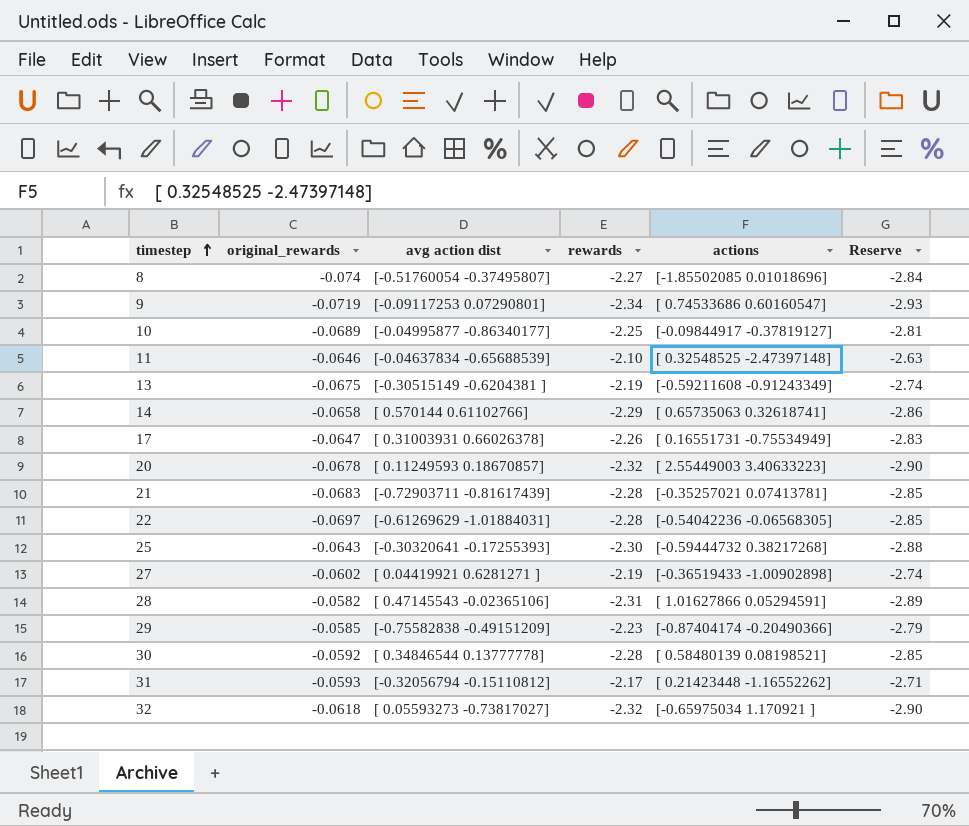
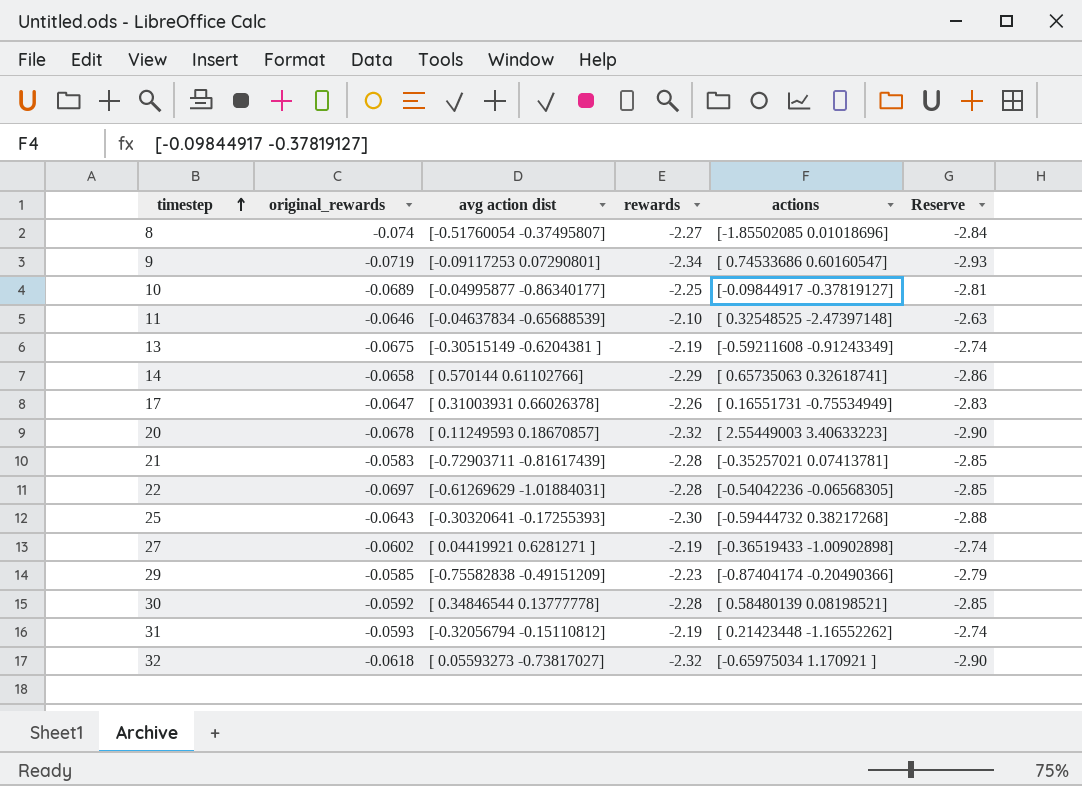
row 28: -0.0582 | [ 0.47145543 -0.02365106] | -2.31 | [ 1.01627866 0.05294591] | -2.89 -> none
21 | original_rewards: -0.0683 -> -0.0583
31 | rewards: -2.17 -> -2.19
31 | Reserve: -2.71 -> -2.74

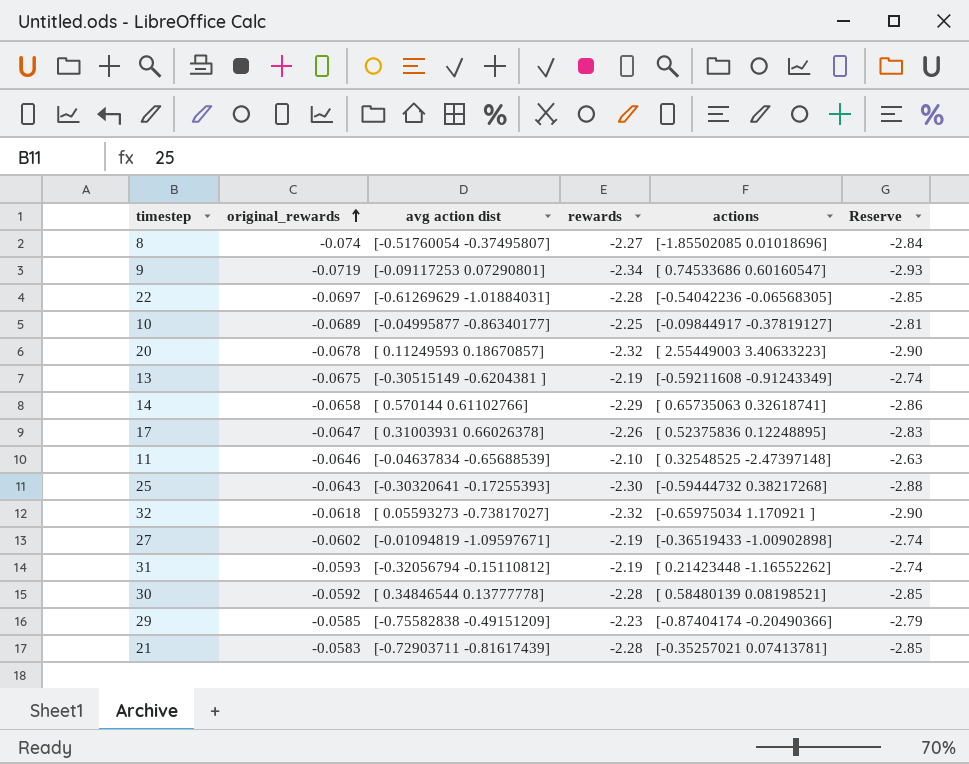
row order: timestep ascending -> original_rewards ascending
17 | actions: [ 0.16551731 -0.75534949] -> [ 0.52375836 0.12248895]
27 | avg action dist: [ 0.04419921 0.6281271 ] -> [-0.01094819 -1.09597671]

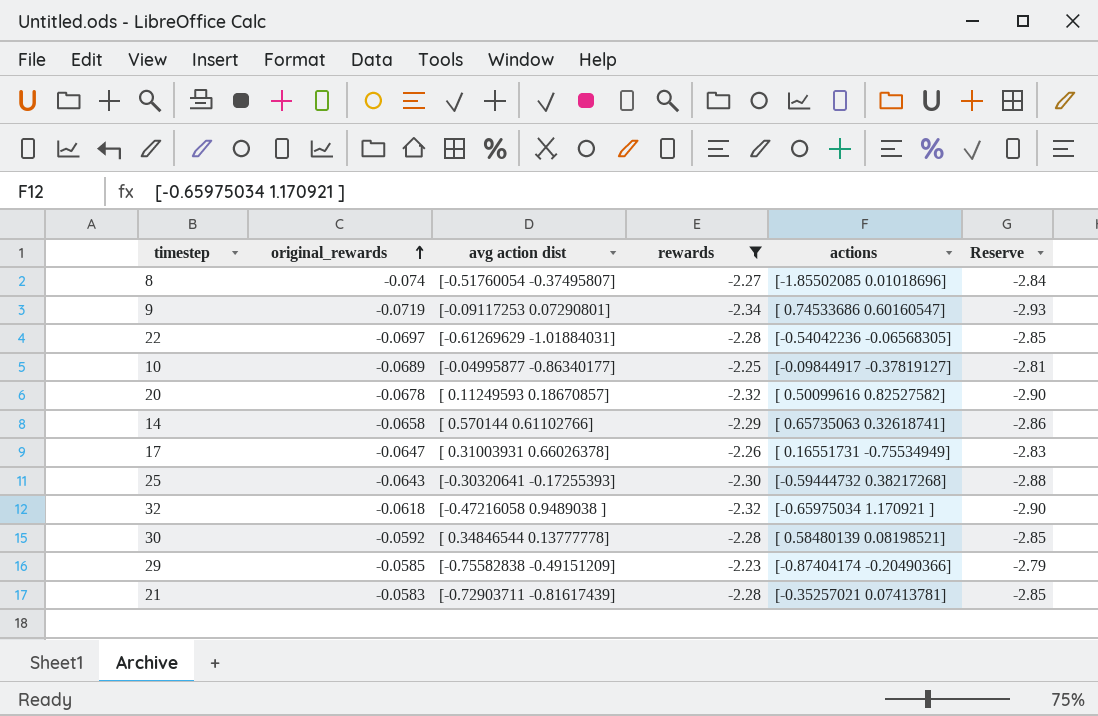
filter: none -> rewards <= -2.23
20 | actions: [ 2.55449003 3.40633223] -> [ 0.50099616 0.82527582]
17 | actions: [ 0.52375836 0.12248895] -> [ 0.16551731 -0.75534949]
32 | avg action dist: [ 0.05593273 -0.73817027] -> [-0.47216058 0.9489038 ]

